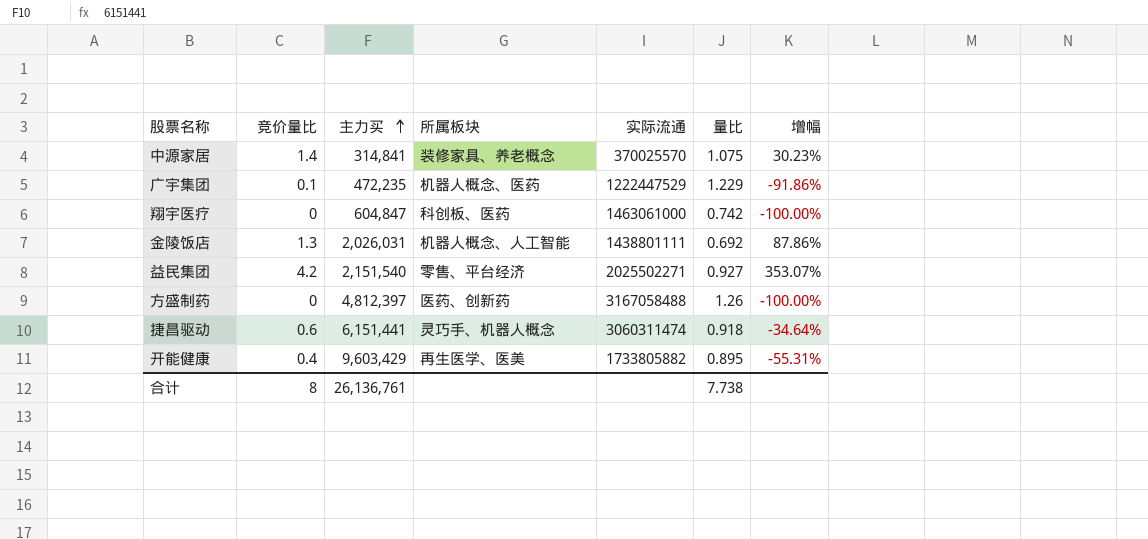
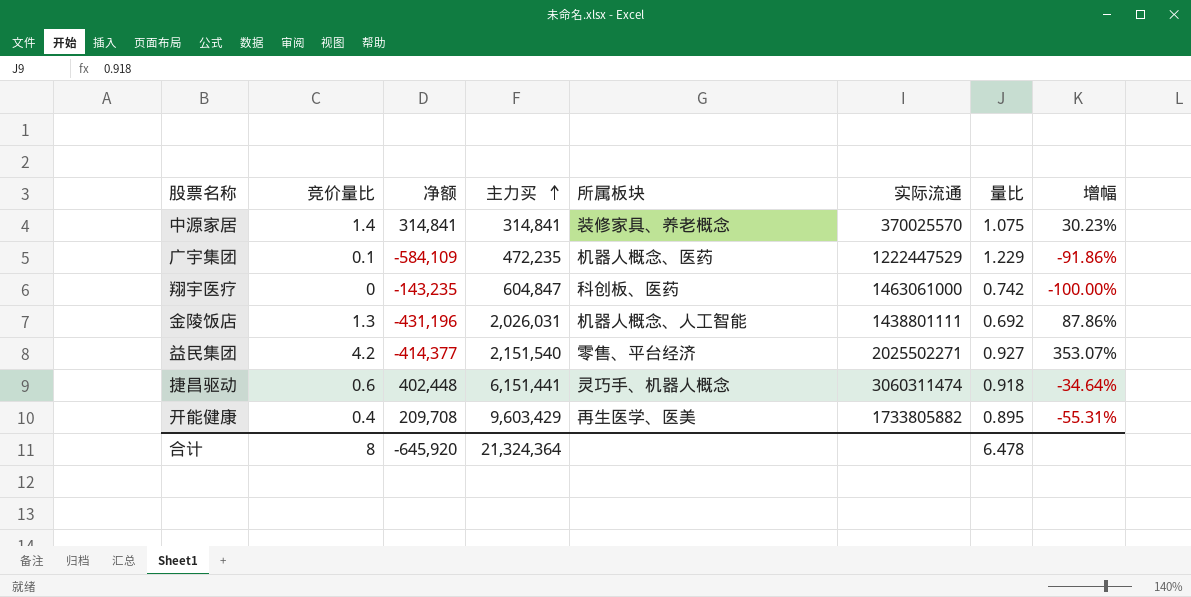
column 净额 | position: none -> 3
row 方盛制药: 0 | 4,812,397 | 医药、创新药 | 3167058488 | 1.26 | -100.00% -> none
合计 | 主力买: 26,136,761 -> 21,324,364
合计 | 量比: 7.738 -> 6.478

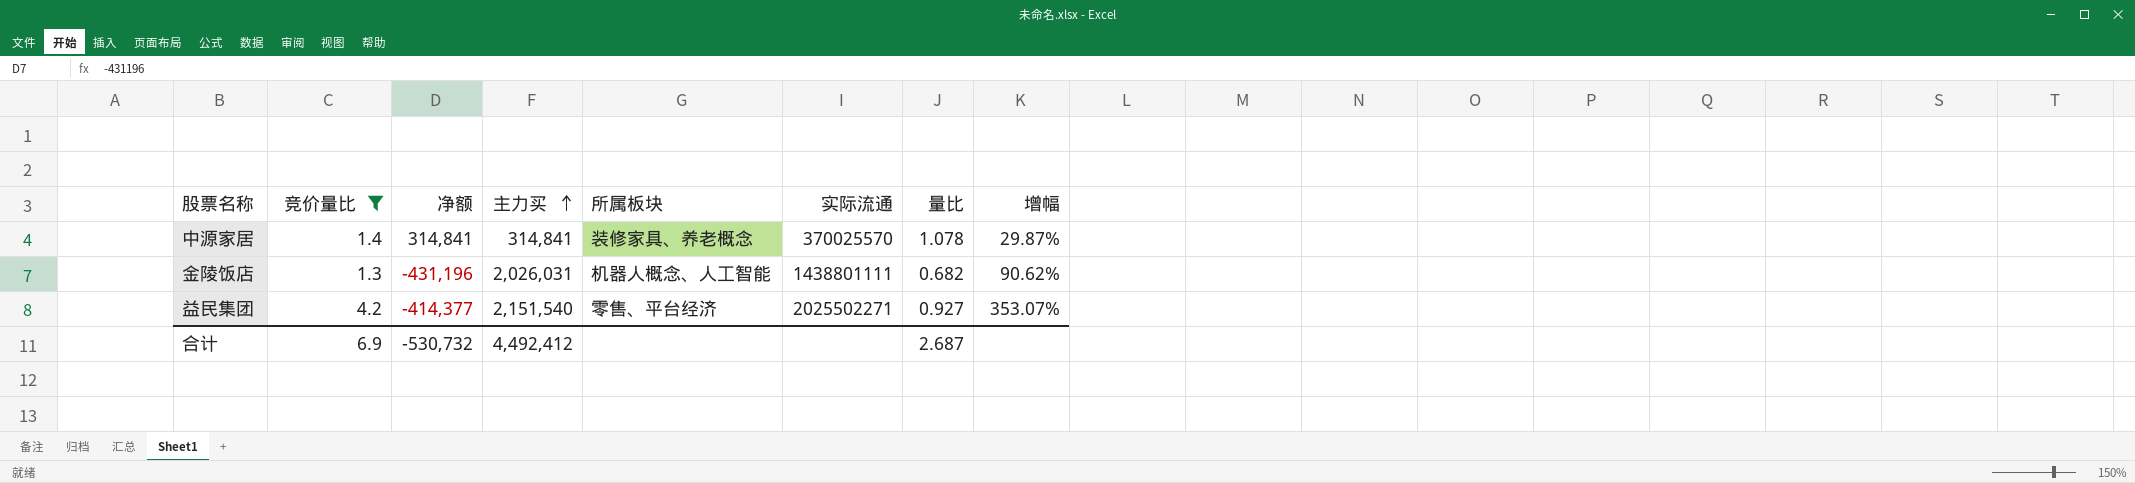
filter: none -> 竞价量比 >= 1.3
中源家居 | 量比: 1.075 -> 1.078
中源家居 | 增幅: 30.23% -> 29.87%
金陵饭店 | 量比: 0.692 -> 0.682
金陵饭店 | 增幅: 87.86% -> 90.62%
合计 | 竞价量比: 8 -> 6.9
合计 | 净额: -645,920 -> -530,732
合计 | 主力买: 21,324,364 -> 4,492,412
合计 | 量比: 6.478 -> 2.687

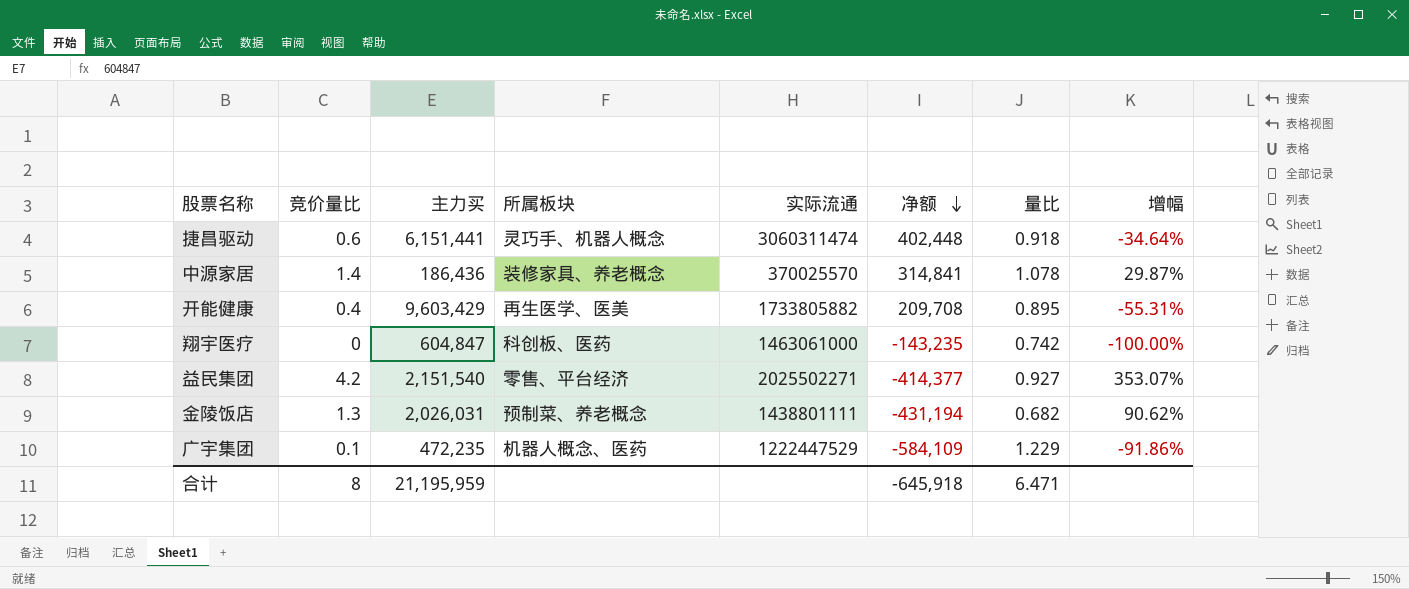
filter: 竞价量比 >= 1.3 -> none
row order: 主力买 ascending -> 净额 descending
column 净额 | position: 3 -> 6
中源家居 | 主力买: 314,841 -> 186,436
金陵饭店 | 所属板块: 机器人概念、人工智能 -> 预制菜、养老概念
金陵饭店 | 净额: -431,196 -> -431,194
合计 | 竞价量比: 6.9 -> 8
合计 | 主力买: 4,492,412 -> 21,195,959
合计 | 净额: -530,732 -> -645,918
合计 | 量比: 2.687 -> 6.471

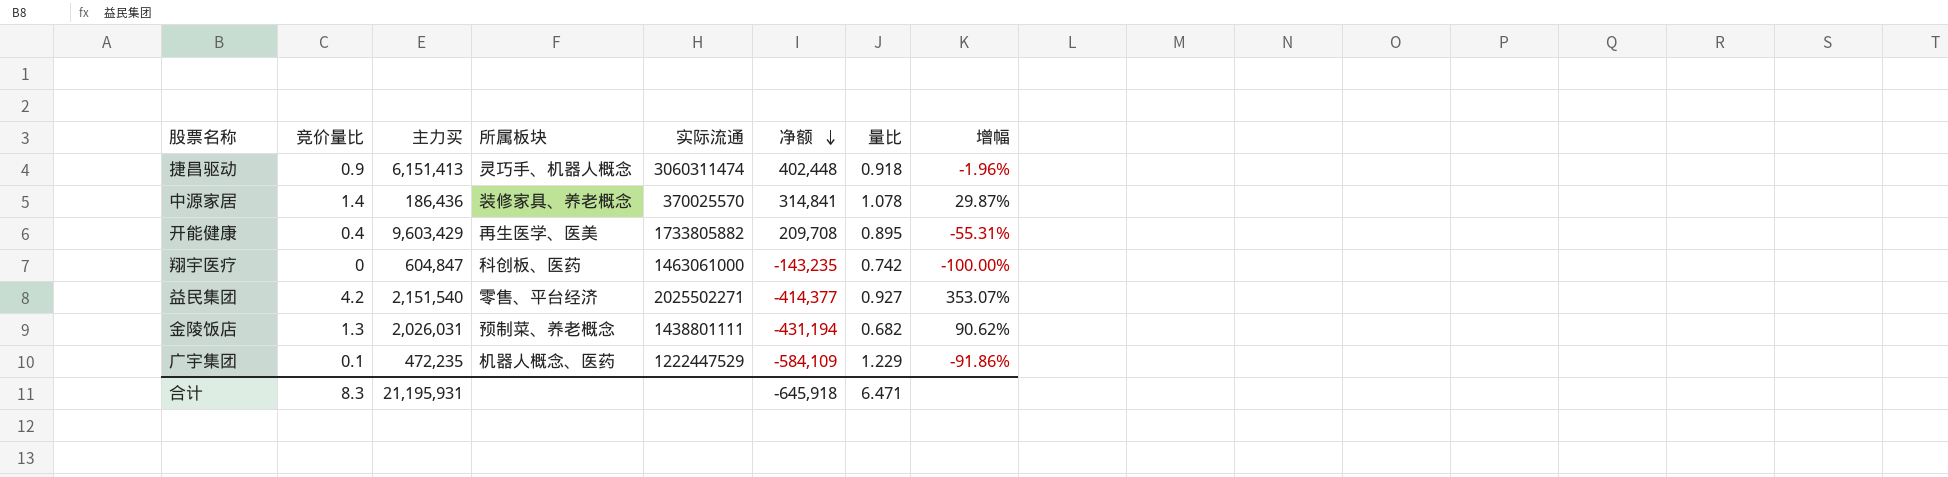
捷昌驱动 | 竞价量比: 0.6 -> 0.9
捷昌驱动 | 主力买: 6,151,441 -> 6,151,413
捷昌驱动 | 增幅: -34.64% -> -1.96%
合计 | 竞价量比: 8 -> 8.3
合计 | 主力买: 21,195,959 -> 21,195,931

